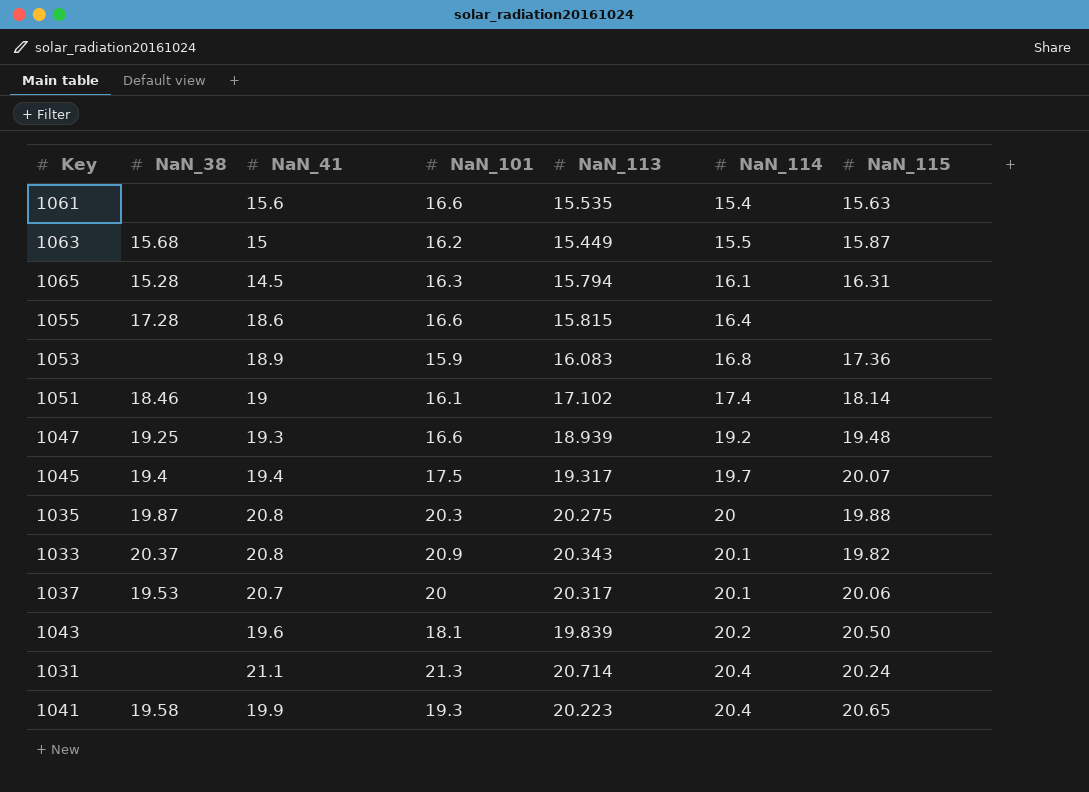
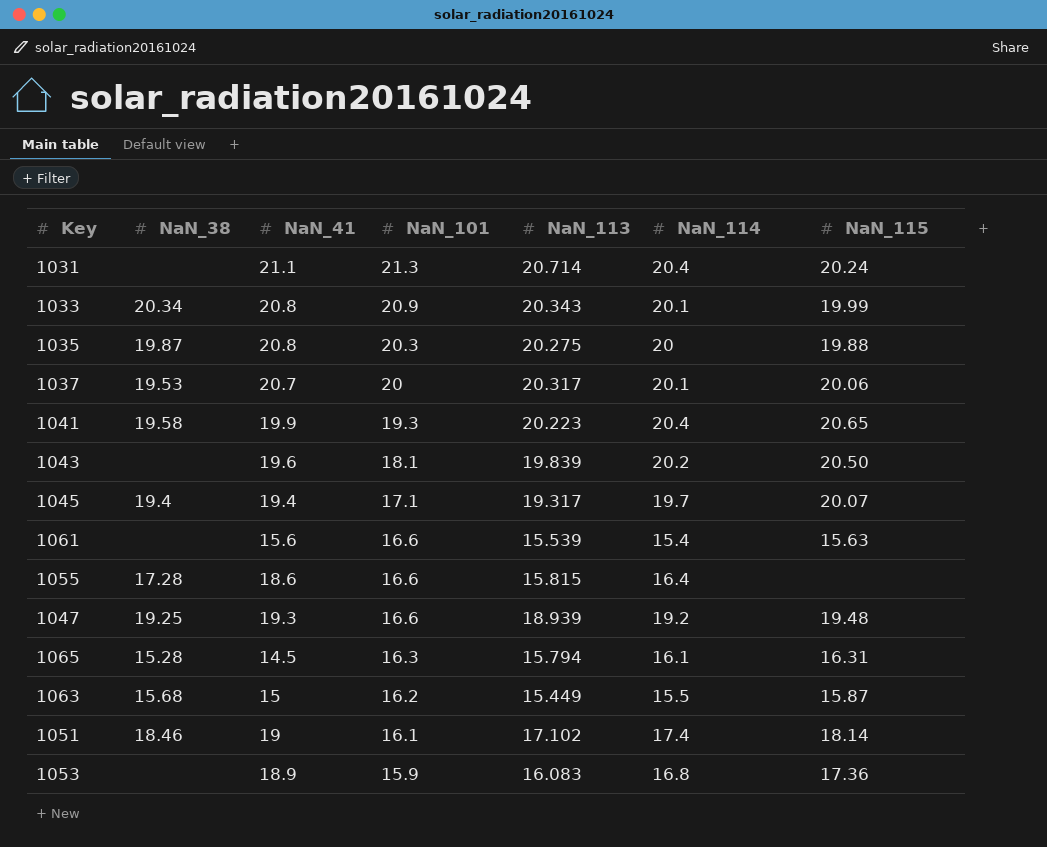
row order: NaN_114 ascending -> NaN_101 descending
1033 | NaN_38: 20.37 -> 20.34
1033 | NaN_115: 19.82 -> 19.99
1045 | NaN_101: 17.5 -> 17.1
1061 | NaN_113: 15.535 -> 15.539

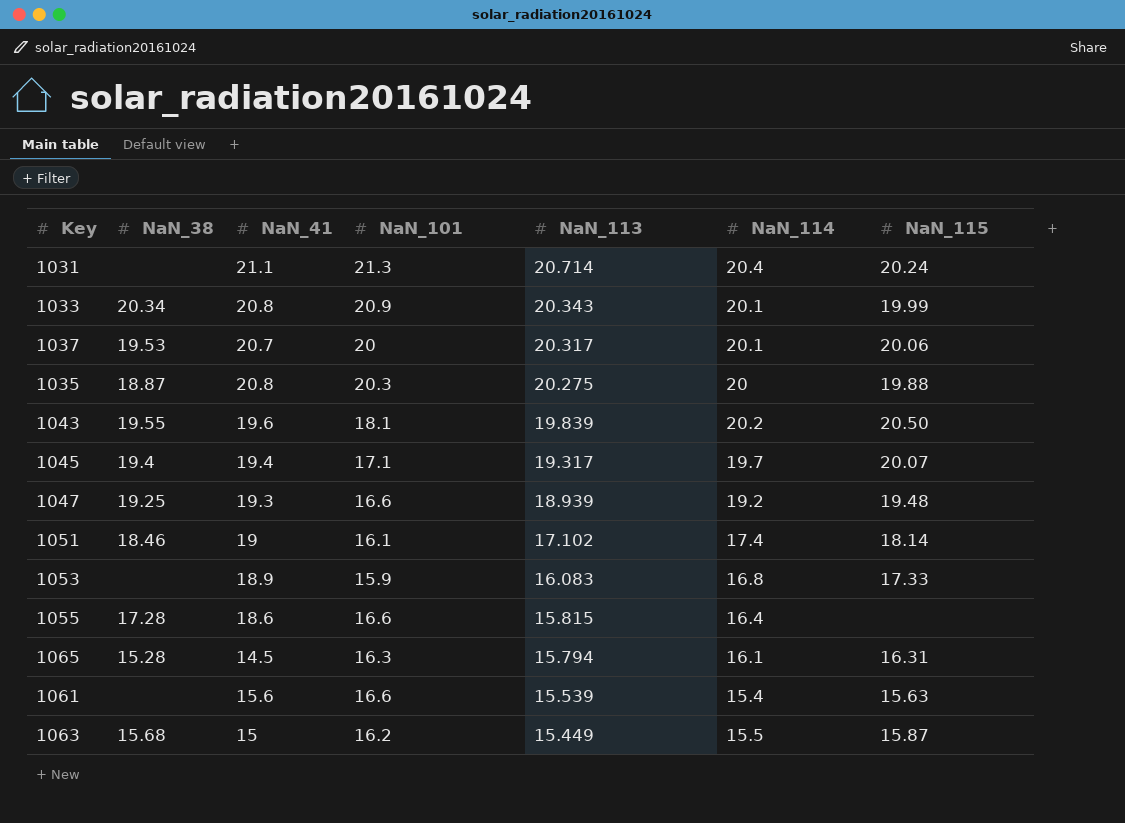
row order: NaN_101 descending -> NaN_113 descending
row 1041: 19.58 | 19.9 | 19.3 | 20.223 | 20.4 | 20.65 -> none
1035 | NaN_38: 19.87 -> 18.87
1043 | NaN_38: none -> 19.55
1053 | NaN_115: 17.36 -> 17.33

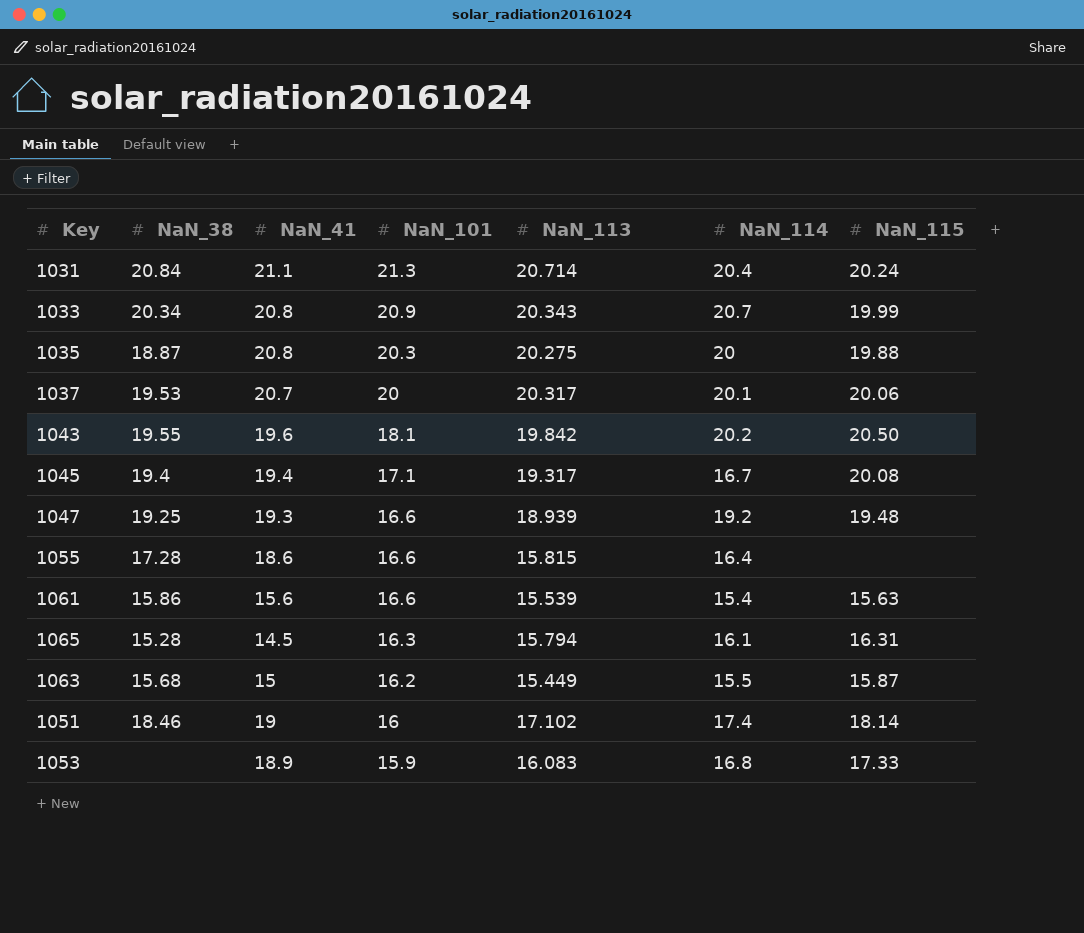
row order: NaN_113 descending -> NaN_101 descending
1031 | NaN_38: none -> 20.84
1033 | NaN_114: 20.1 -> 20.7
1043 | NaN_113: 19.839 -> 19.842
1045 | NaN_114: 19.7 -> 16.7
1045 | NaN_115: 20.07 -> 20.08
1061 | NaN_38: none -> 15.86
1051 | NaN_101: 16.1 -> 16

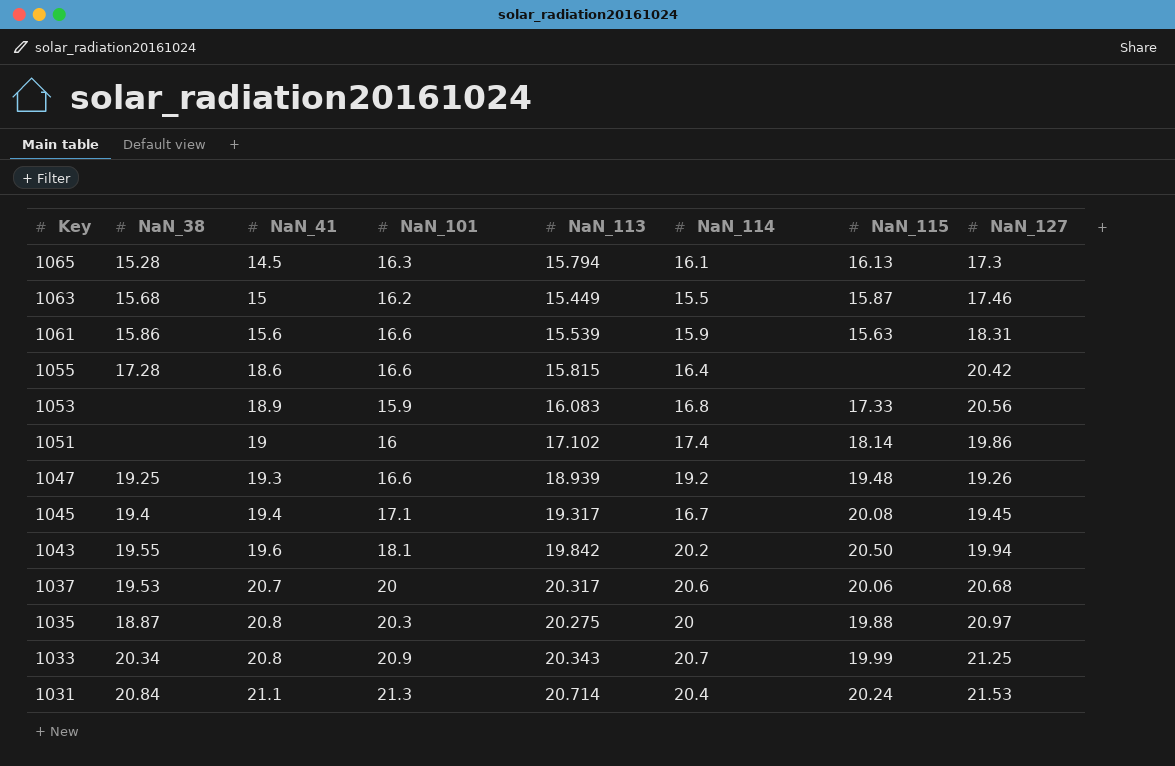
row order: NaN_101 descending -> Key descending
column NaN_127 | position: none -> 8
1065 | NaN_115: 16.31 -> 16.13
1061 | NaN_114: 15.4 -> 15.9
1051 | NaN_38: 18.46 -> none
1037 | NaN_114: 20.1 -> 20.6

